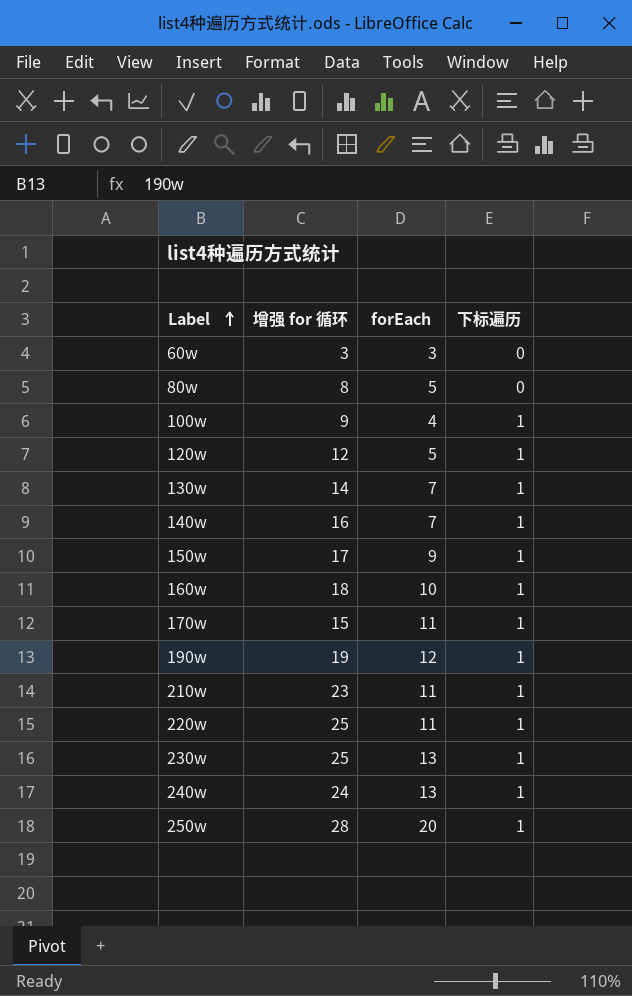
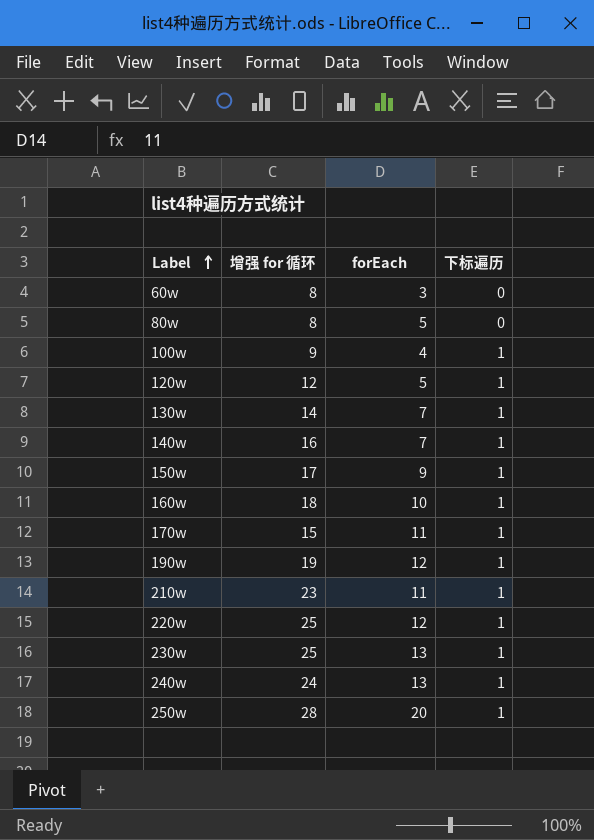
60w | 增强 for 循环: 3 -> 8
220w | forEach: 11 -> 12

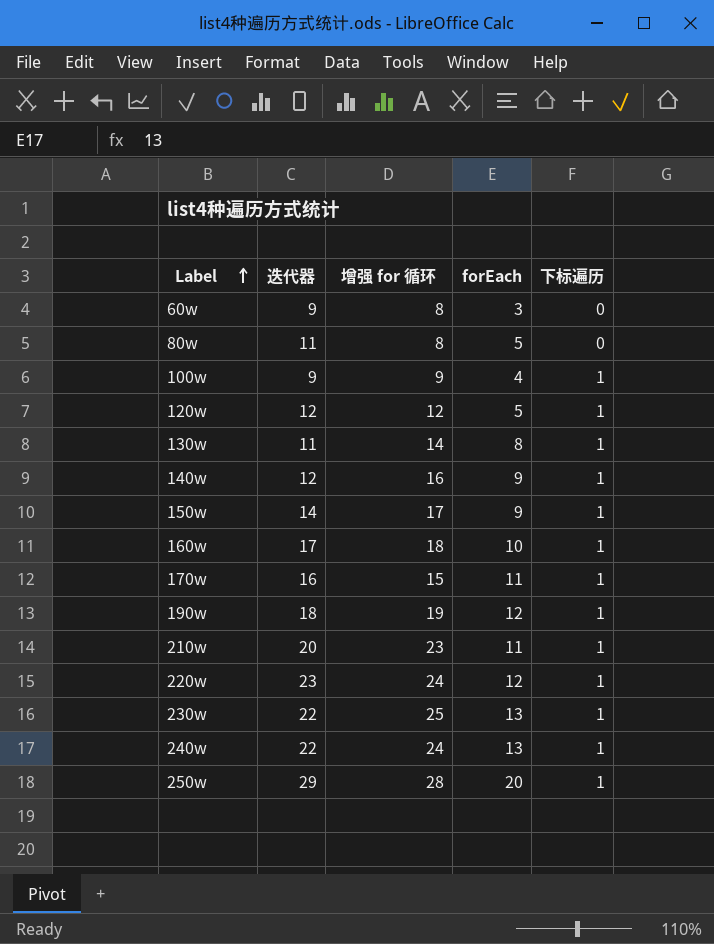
column 迭代器 | position: none -> 2
130w | forEach: 7 -> 8
140w | forEach: 7 -> 9
220w | 增强 for 循环: 25 -> 24

